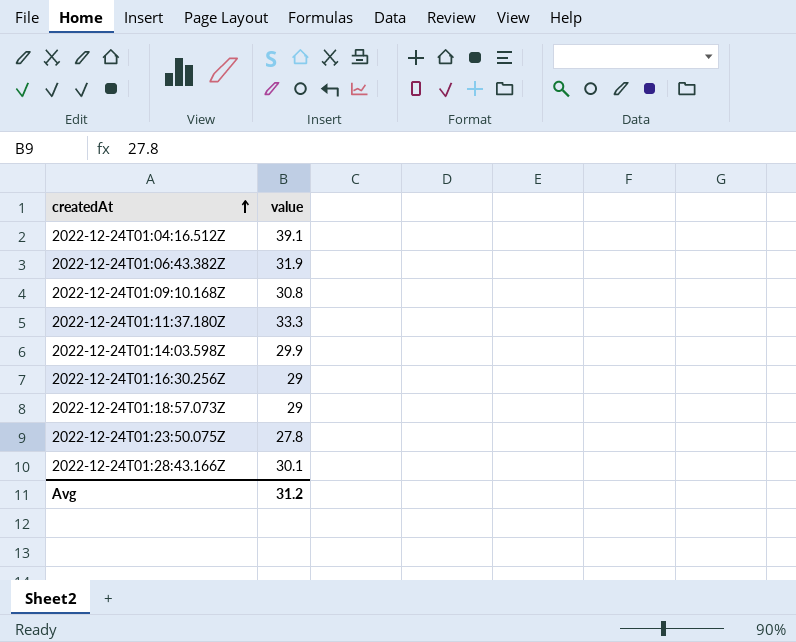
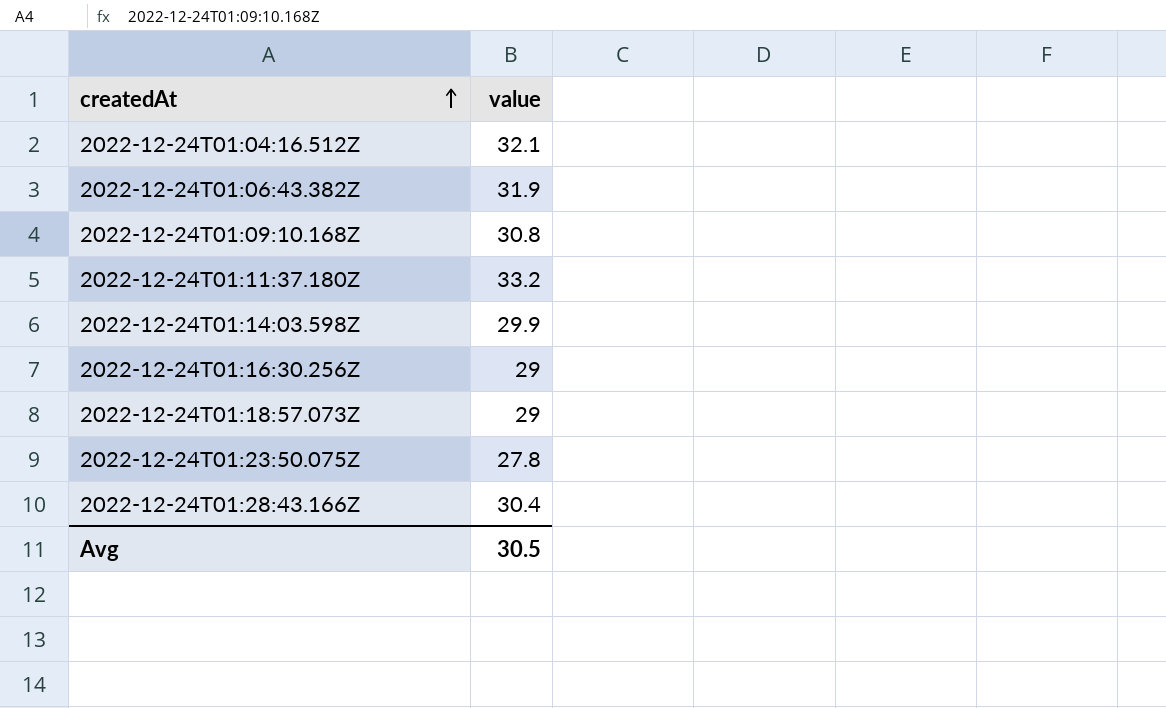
2022-12-24T01:04:16.512Z | value: 39.1 -> 32.1
2022-12-24T01:11:37.180Z | value: 33.3 -> 33.2
2022-12-24T01:28:43.166Z | value: 30.1 -> 30.4
Avg | value: 31.2 -> 30.5

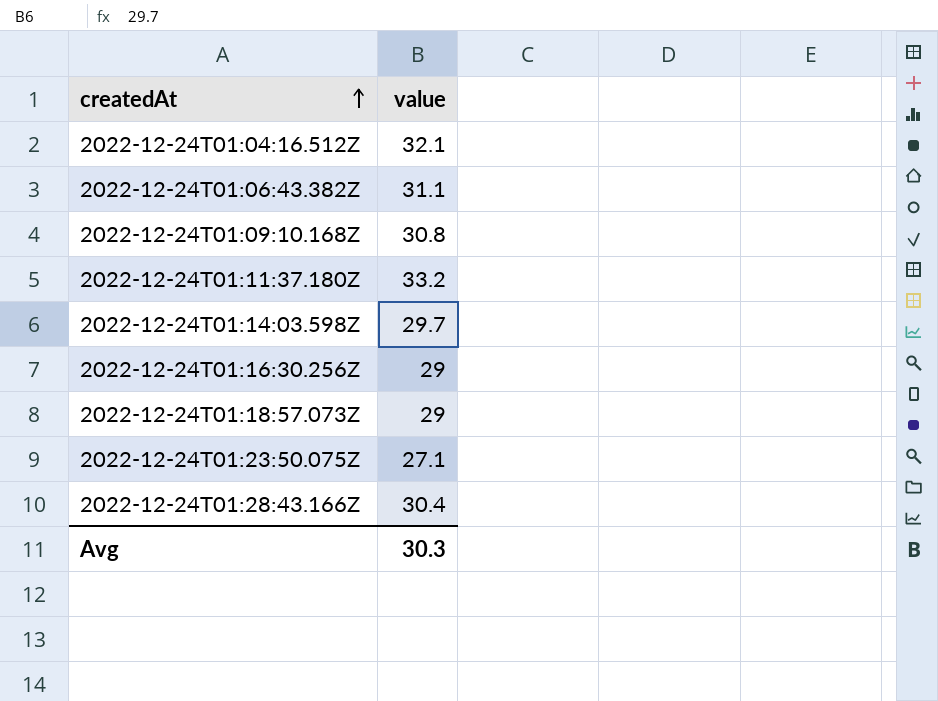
2022-12-24T01:06:43.382Z | value: 31.9 -> 31.1
2022-12-24T01:14:03.598Z | value: 29.9 -> 29.7
2022-12-24T01:23:50.075Z | value: 27.8 -> 27.1
Avg | value: 30.5 -> 30.3

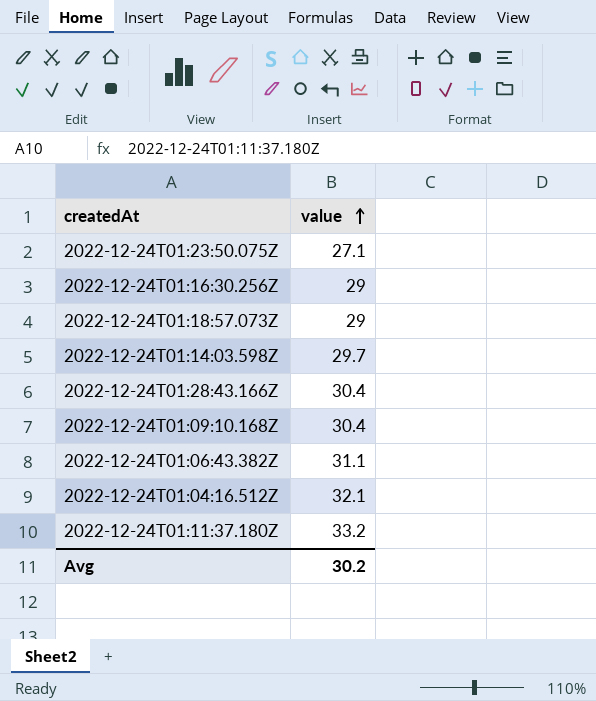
row order: createdAt ascending -> value ascending
2022-12-24T01:09:10.168Z | value: 30.8 -> 30.4
Avg | value: 30.3 -> 30.2

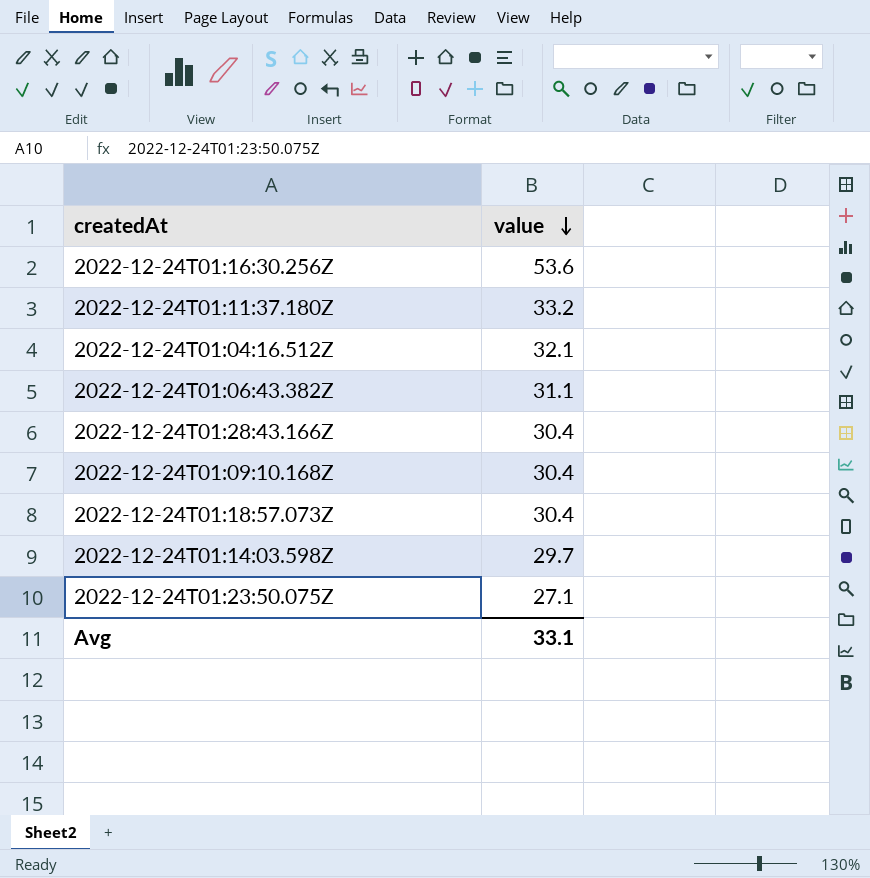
row order: value ascending -> value descending
2022-12-24T01:16:30.256Z | value: 29 -> 53.6
2022-12-24T01:18:57.073Z | value: 29 -> 30.4
Avg | value: 30.2 -> 33.1

